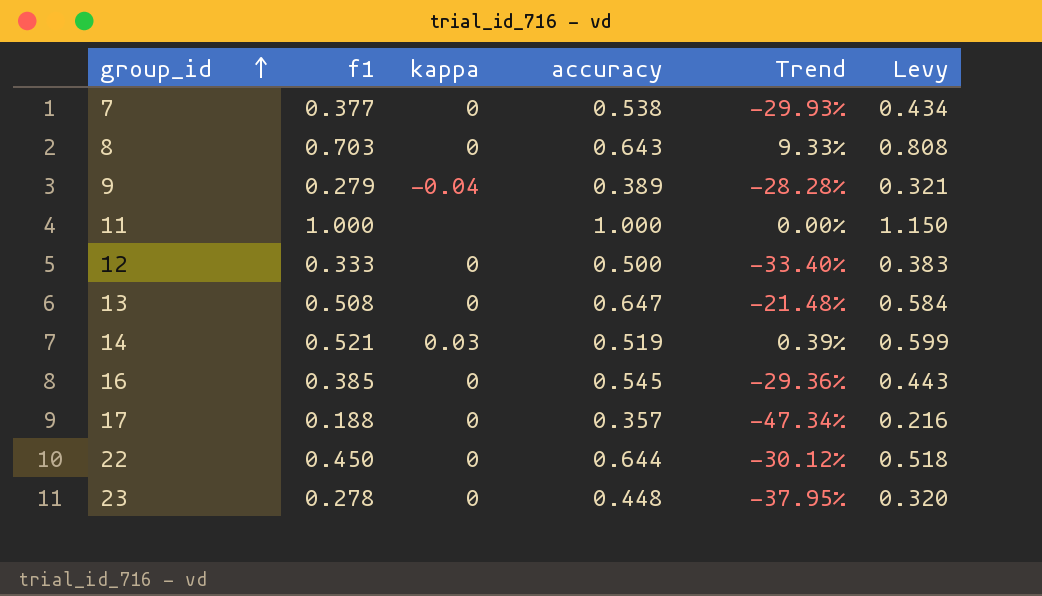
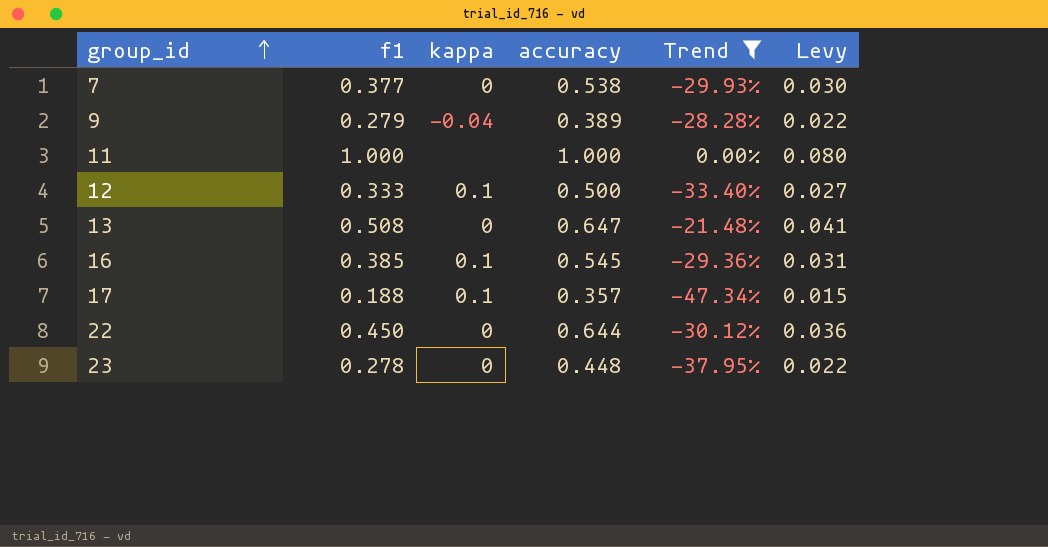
filter: none -> Trend <= 0.00%
column Levy | formula: [f1] * 1.15 -> [f1] * 0.08
12 | kappa: 0 -> 0.1
16 | kappa: 0 -> 0.1
17 | kappa: 0 -> 0.1

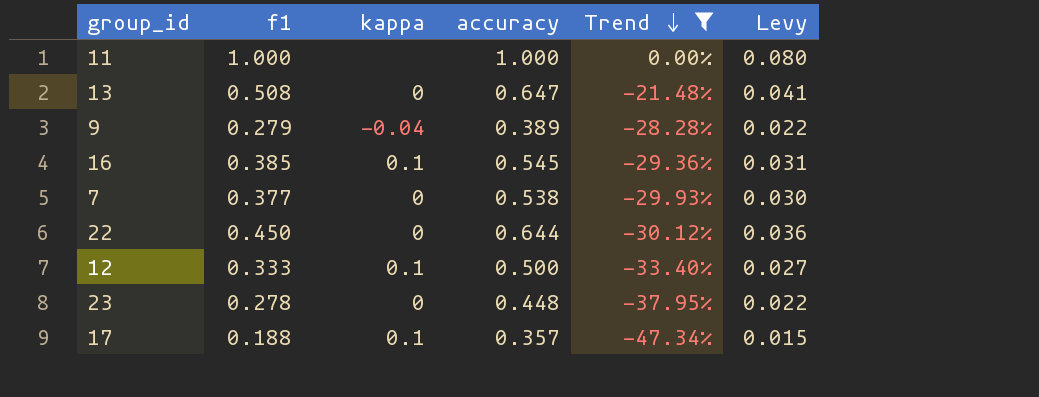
row order: group_id ascending -> Trend descending

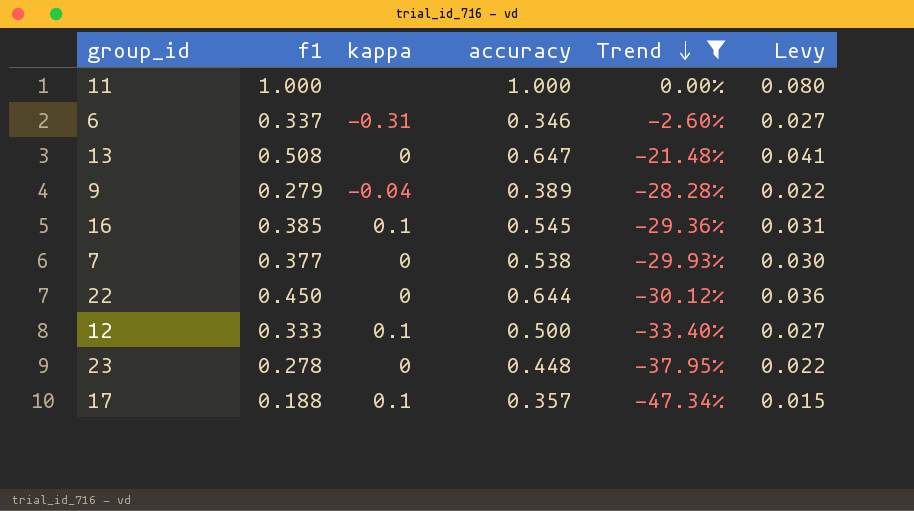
row 6: none -> 0.337 | -0.31 | 0.346 | -2.60% | 0.027

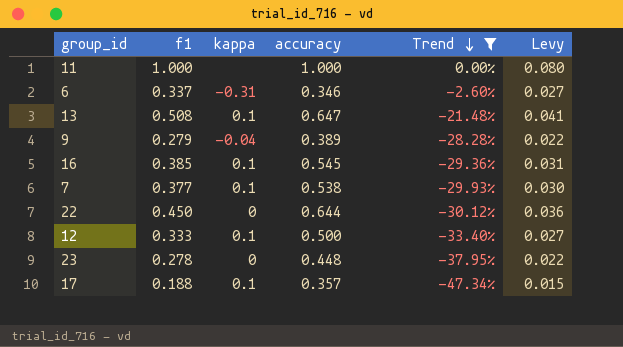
13 | kappa: 0 -> 0.1
7 | kappa: 0 -> 0.1

